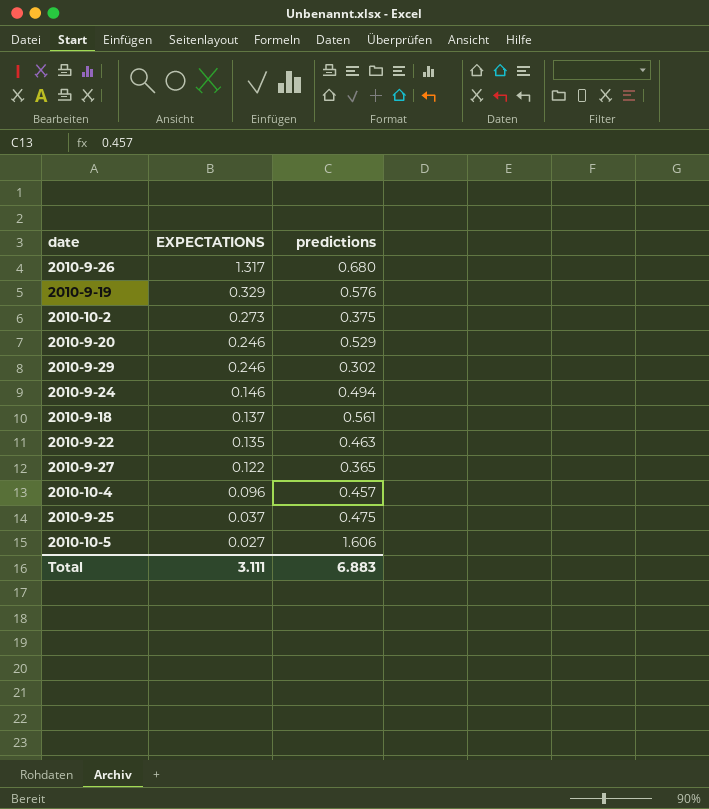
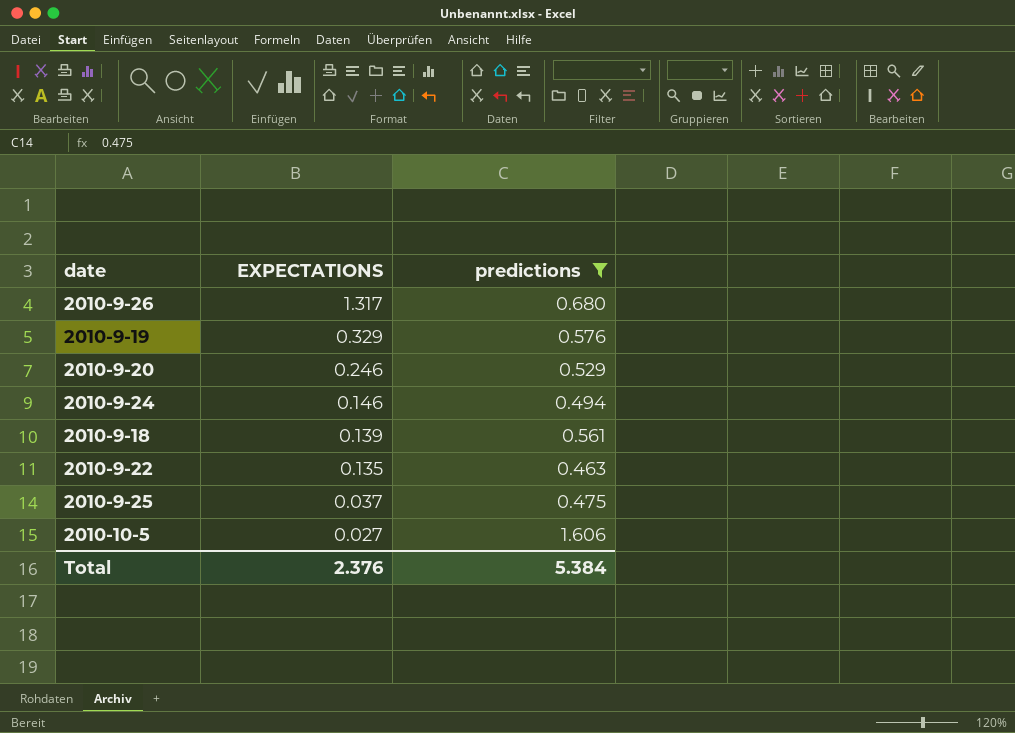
filter: none -> predictions >= 0.463
2010-9-18 | EXPECTATIONS: 0.137 -> 0.139
Total | EXPECTATIONS: 3.111 -> 2.376
Total | predictions: 6.883 -> 5.384

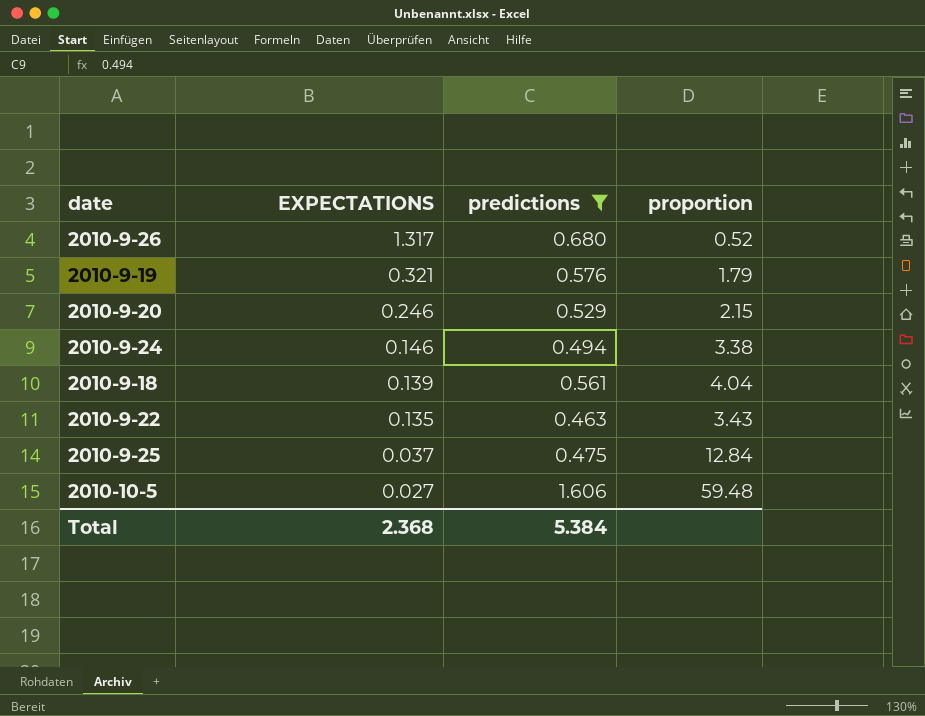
column proportion | formula: none -> [predictions] / [EXPECTATIONS]
2010-9-19 | EXPECTATIONS: 0.329 -> 0.321
Total | EXPECTATIONS: 2.376 -> 2.368

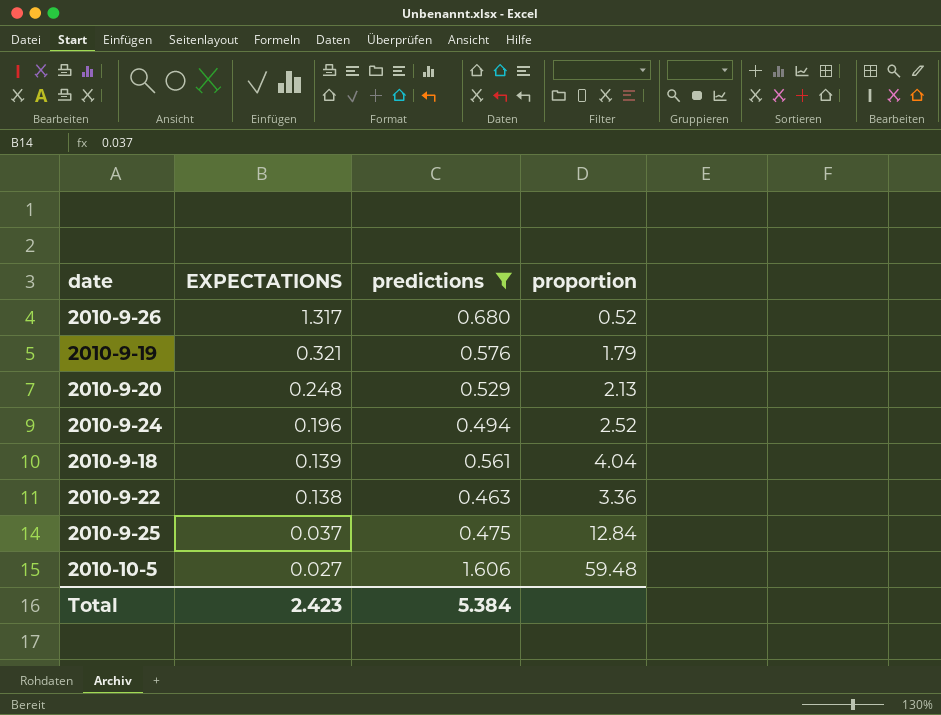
2010-9-20 | EXPECTATIONS: 0.246 -> 0.248
2010-9-20 | proportion: 2.15 -> 2.13
2010-9-24 | EXPECTATIONS: 0.146 -> 0.196
2010-9-24 | proportion: 3.38 -> 2.52
2010-9-22 | EXPECTATIONS: 0.135 -> 0.138
2010-9-22 | proportion: 3.43 -> 3.36
Total | EXPECTATIONS: 2.368 -> 2.423

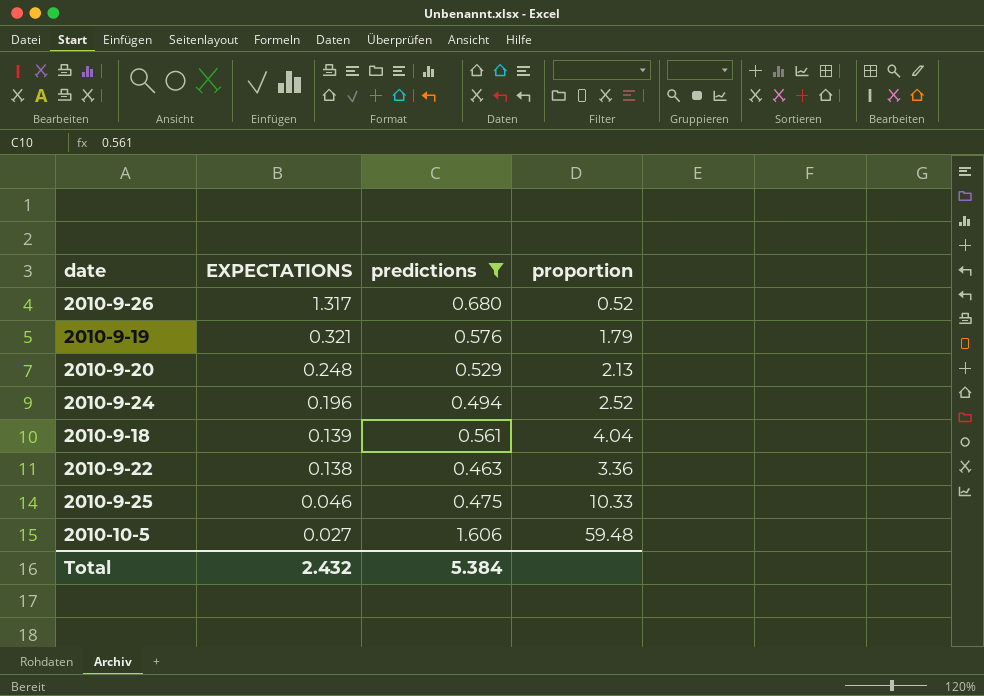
2010-9-25 | EXPECTATIONS: 0.037 -> 0.046
2010-9-25 | proportion: 12.84 -> 10.33
Total | EXPECTATIONS: 2.423 -> 2.432

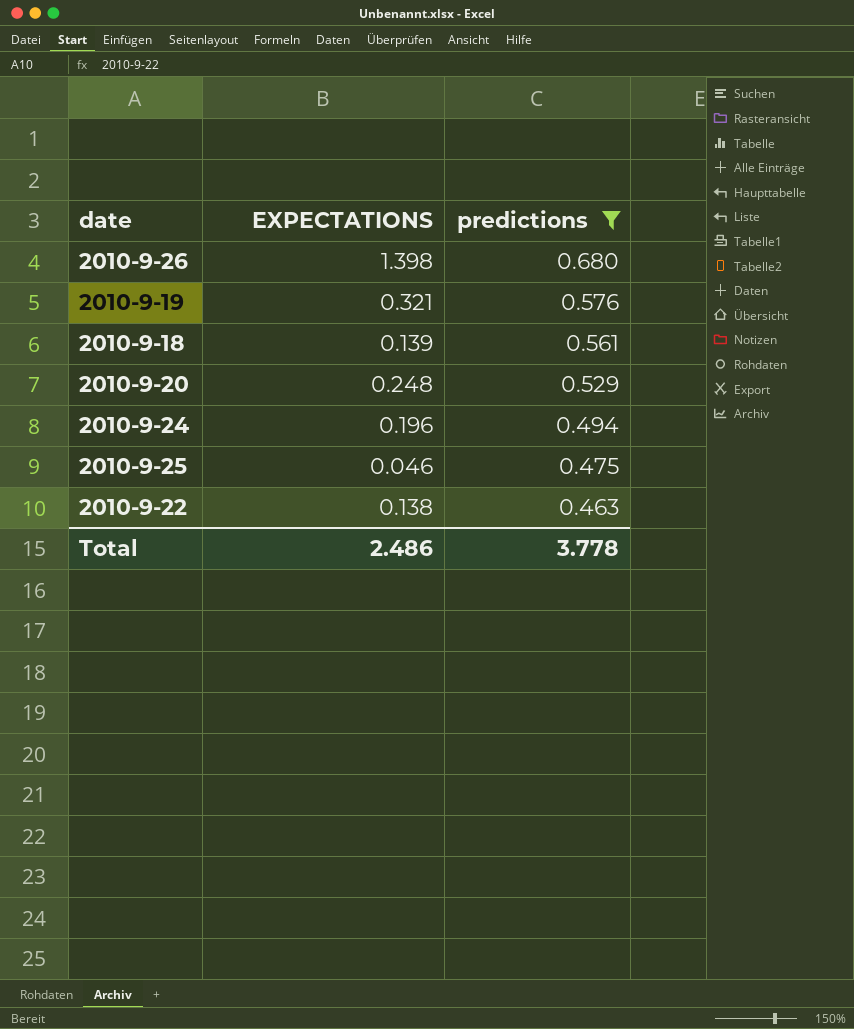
row order: EXPECTATIONS descending -> predictions descending
column proportion | formula: [predictions] / [EXPECTATIONS] -> none
row 2010-10-5: 0.027 | 1.606 | 59.48 -> none
2010-9-26 | EXPECTATIONS: 1.317 -> 1.398
Total | EXPECTATIONS: 2.432 -> 2.486
Total | predictions: 5.384 -> 3.778

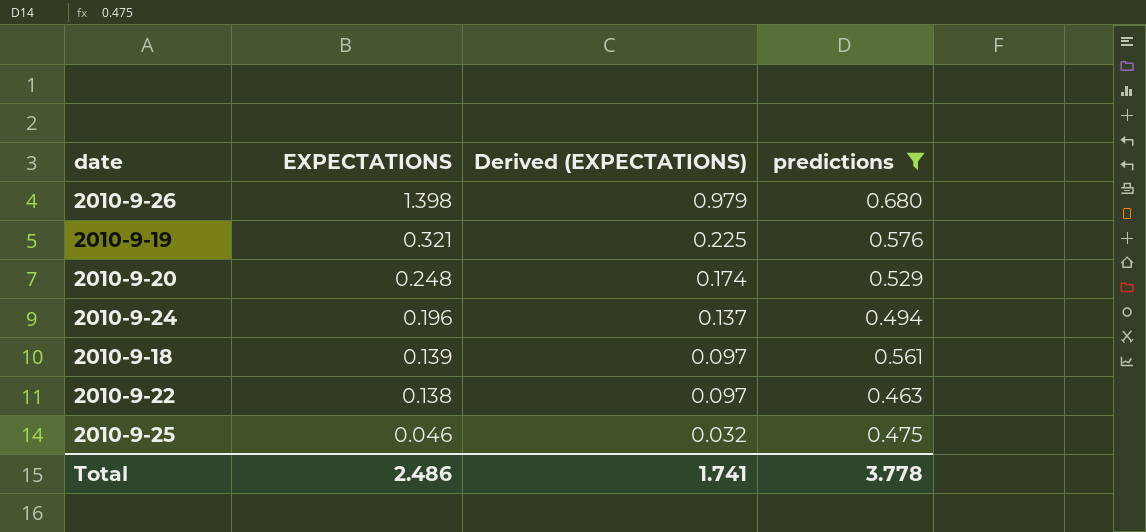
row order: predictions descending -> EXPECTATIONS descending
column Derived (EXPECTATIONS) | formula: none -> [EXPECTATIONS] * 0.7

